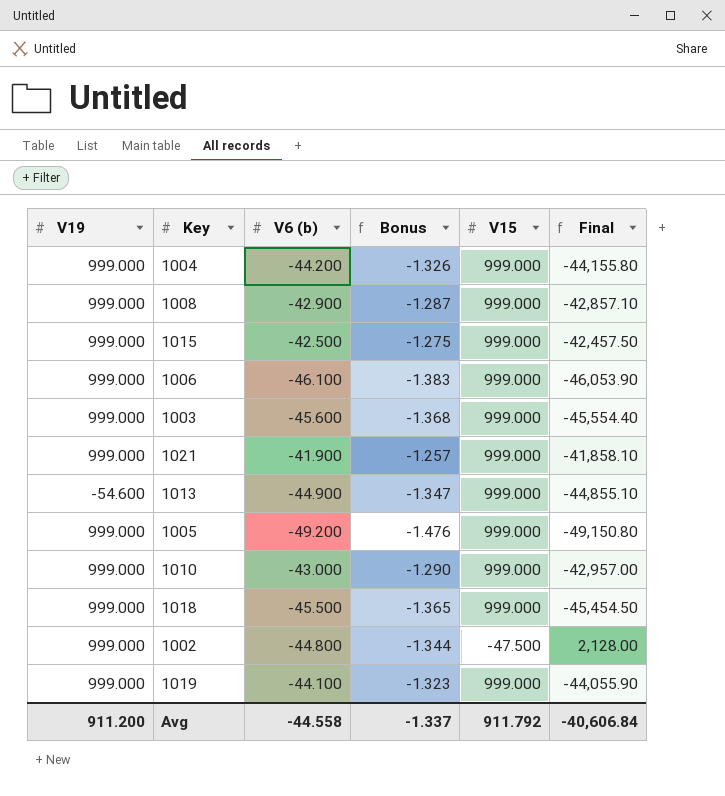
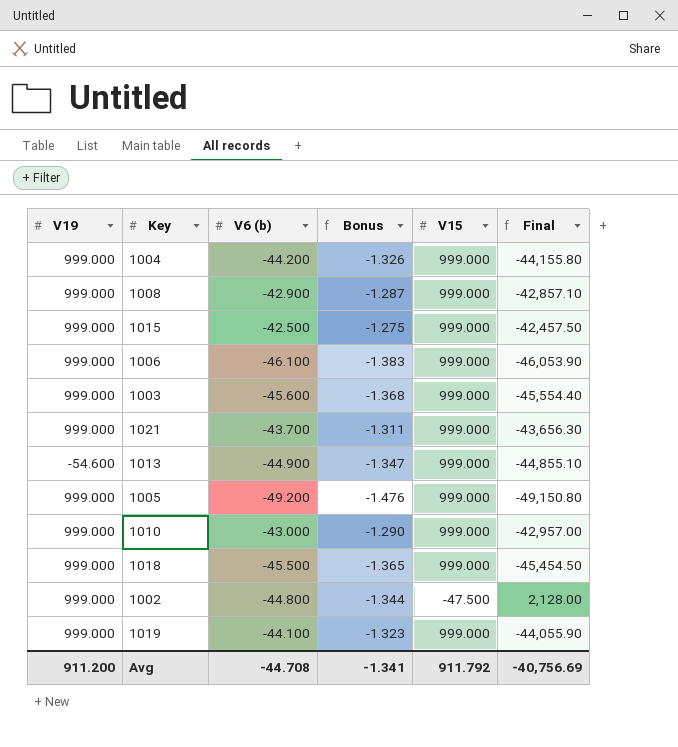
1021 | V6 (b): -41.900 -> -43.700
1021 | Bonus: -1.257 -> -1.311
1021 | Final: -41,858.10 -> -43,656.30
Avg | V6 (b): -44.558 -> -44.708
Avg | Bonus: -1.337 -> -1.341
Avg | Final: -40,606.84 -> -40,756.69

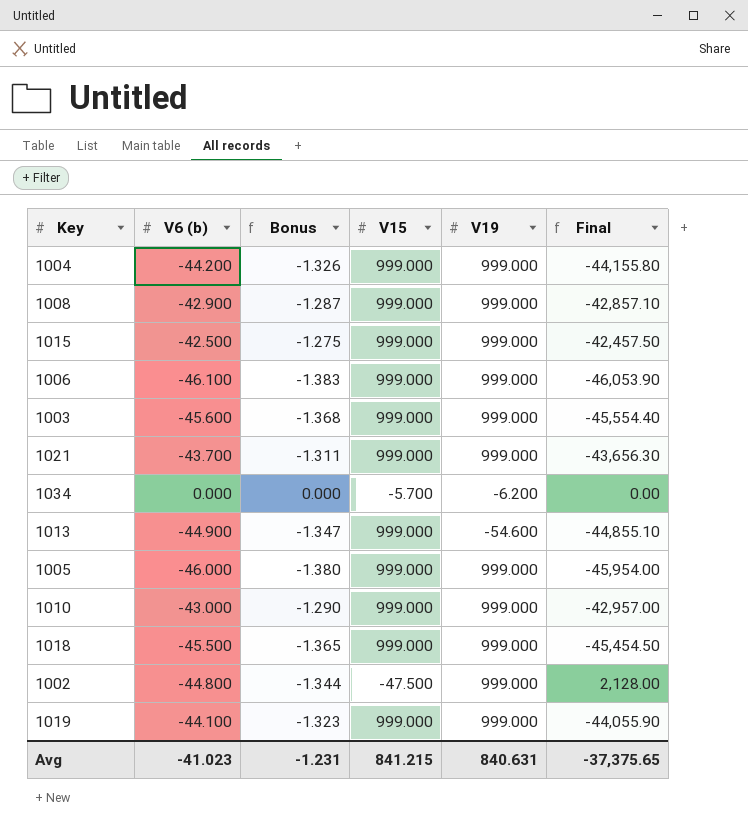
column V19 | position: 1 -> 5
row 1034: none -> 0.000 | 0.000 | -5.700 | -6.200 | 0.00
1005 | V6 (b): -49.200 -> -46.000
1005 | Bonus: -1.476 -> -1.380
1005 | Final: -49,150.80 -> -45,954.00
Avg | V6 (b): -44.708 -> -41.023
Avg | Bonus: -1.341 -> -1.231
Avg | V15: 911.792 -> 841.215
Avg | V19: 911.200 -> 840.631
Avg | Final: -40,756.69 -> -37,375.65

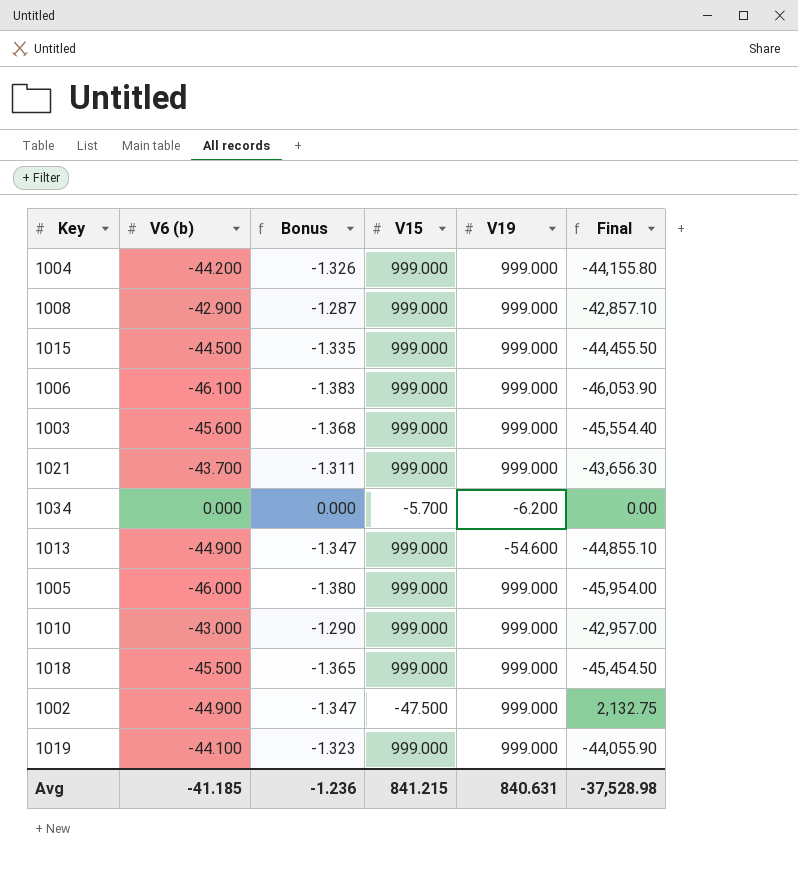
1015 | V6 (b): -42.500 -> -44.500
1015 | Bonus: -1.275 -> -1.335
1015 | Final: -42,457.50 -> -44,455.50
1002 | V6 (b): -44.800 -> -44.900
1002 | Bonus: -1.344 -> -1.347
1002 | Final: 2,128.00 -> 2,132.75
Avg | V6 (b): -41.023 -> -41.185
Avg | Bonus: -1.231 -> -1.236
Avg | Final: -37,375.65 -> -37,528.98

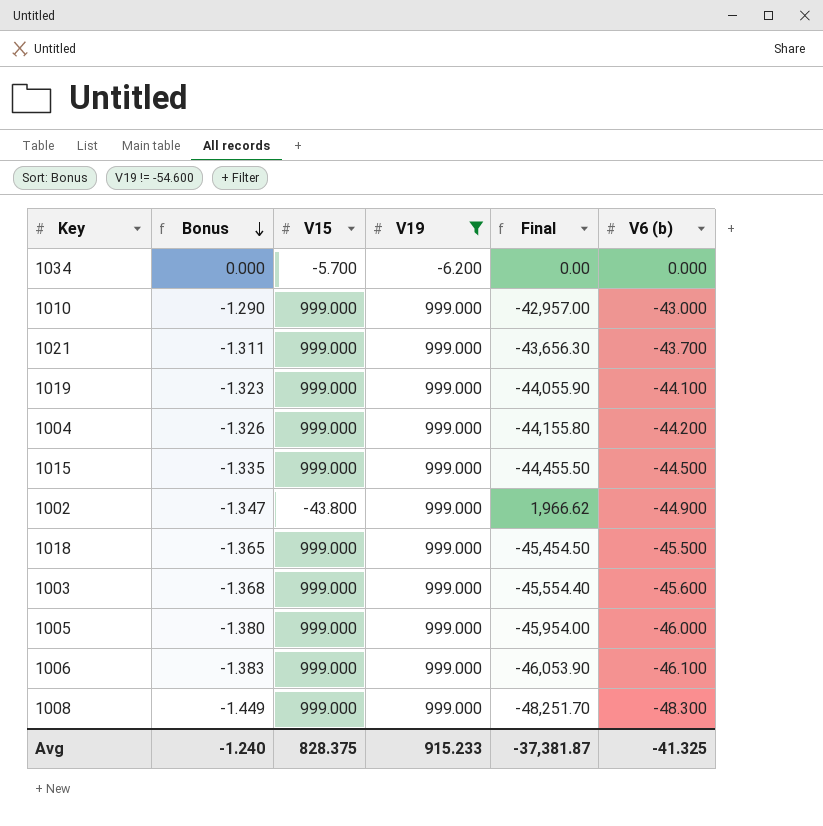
filter: none -> V19 != -54.600
row order: none -> Bonus descending
column V6 (b) | position: 2 -> 6
1002 | V15: -47.500 -> -43.800
1002 | Final: 2,132.75 -> 1,966.62
1008 | Bonus: -1.287 -> -1.449
1008 | Final: -42,857.10 -> -48,251.70
1008 | V6 (b): -42.900 -> -48.300
Avg | Bonus: -1.236 -> -1.240
Avg | V15: 841.215 -> 828.375
Avg | V19: 840.631 -> 915.233
Avg | Final: -37,528.98 -> -37,381.87
Avg | V6 (b): -41.185 -> -41.325

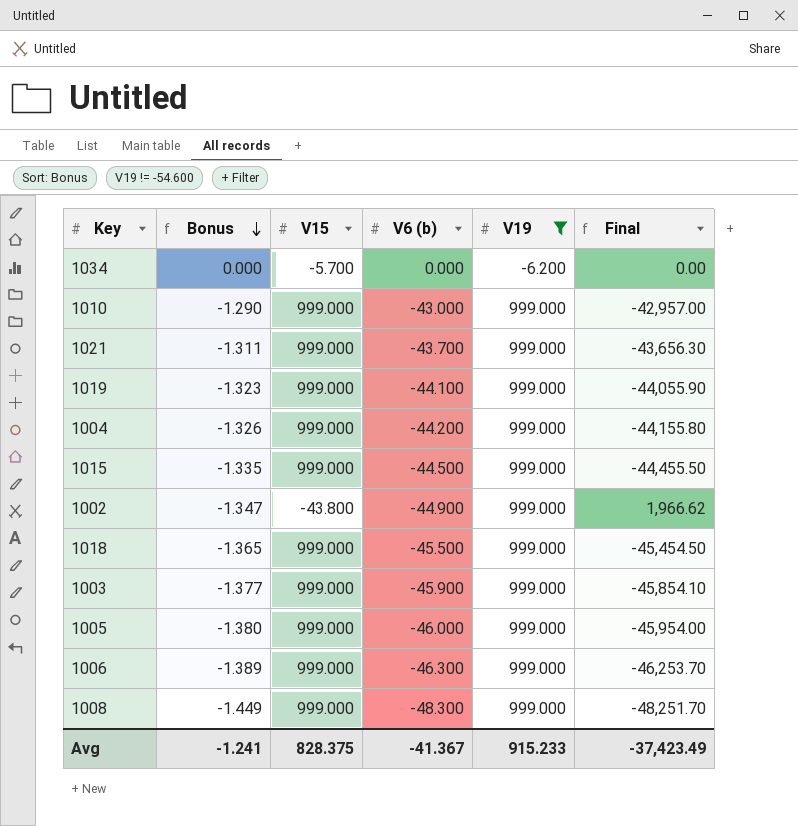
column V6 (b) | position: 6 -> 4
1003 | Bonus: -1.368 -> -1.377
1003 | V6 (b): -45.600 -> -45.900
1003 | Final: -45,554.40 -> -45,854.10
1006 | Bonus: -1.383 -> -1.389
1006 | V6 (b): -46.100 -> -46.300
1006 | Final: -46,053.90 -> -46,253.70
Avg | Bonus: -1.240 -> -1.241
Avg | V6 (b): -41.325 -> -41.367
Avg | Final: -37,381.87 -> -37,423.49

